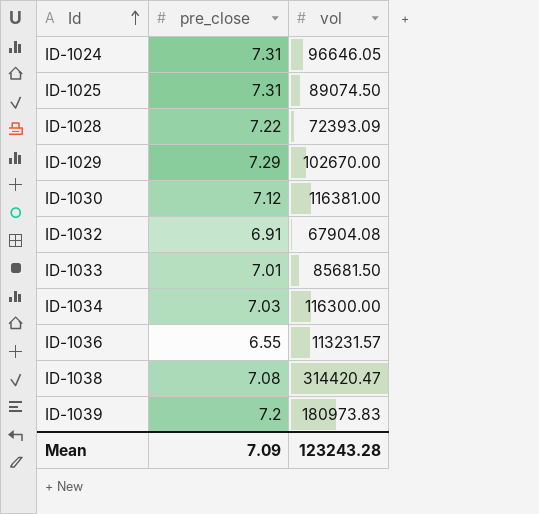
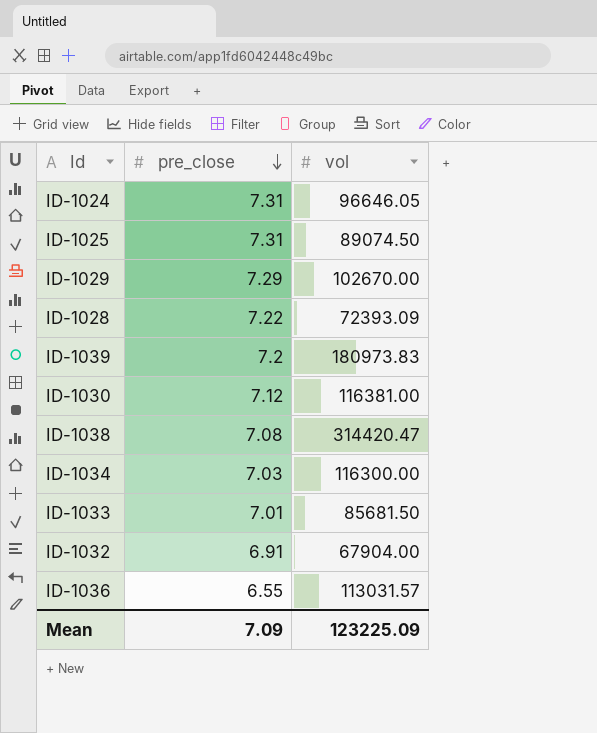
row order: Id ascending -> pre_close descending
ID-1032 | vol: 67904.08 -> 67904.00
ID-1036 | vol: 113231.57 -> 113031.57
Mean | vol: 123243.28 -> 123225.09

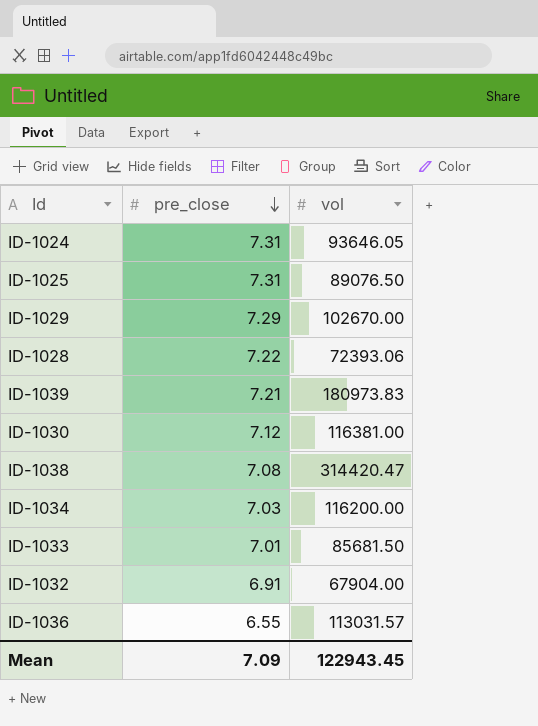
ID-1024 | vol: 96646.05 -> 93646.05
ID-1025 | vol: 89074.50 -> 89076.50
ID-1028 | vol: 72393.09 -> 72393.06
ID-1039 | pre_close: 7.2 -> 7.21
ID-1034 | vol: 116300.00 -> 116200.00
Mean | vol: 123225.09 -> 122943.45

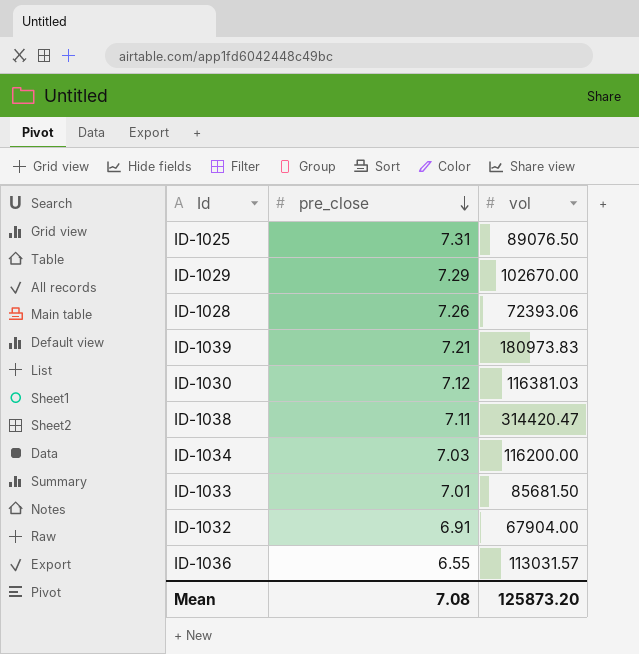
row ID-1024: 7.31 | 93646.05 -> none
ID-1028 | pre_close: 7.22 -> 7.26
ID-1030 | vol: 116381.00 -> 116381.03
ID-1038 | pre_close: 7.08 -> 7.11
Mean | pre_close: 7.09 -> 7.08
Mean | vol: 122943.45 -> 125873.20

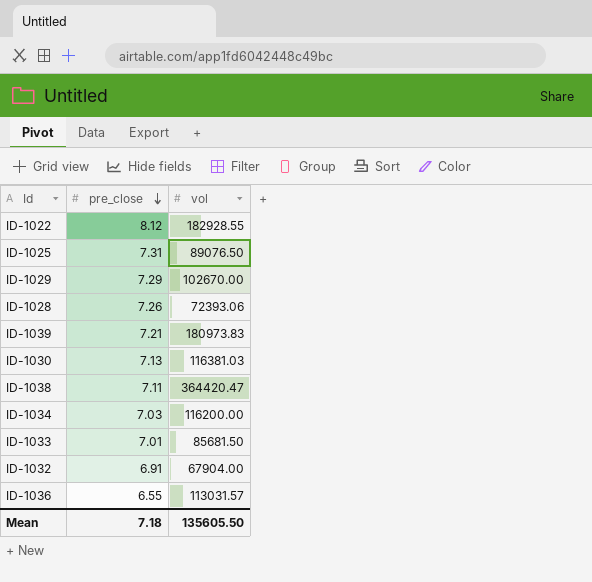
row ID-1022: none -> 8.12 | 182928.55
ID-1030 | pre_close: 7.12 -> 7.13
ID-1038 | vol: 314420.47 -> 364420.47
Mean | pre_close: 7.08 -> 7.18
Mean | vol: 125873.20 -> 135605.50

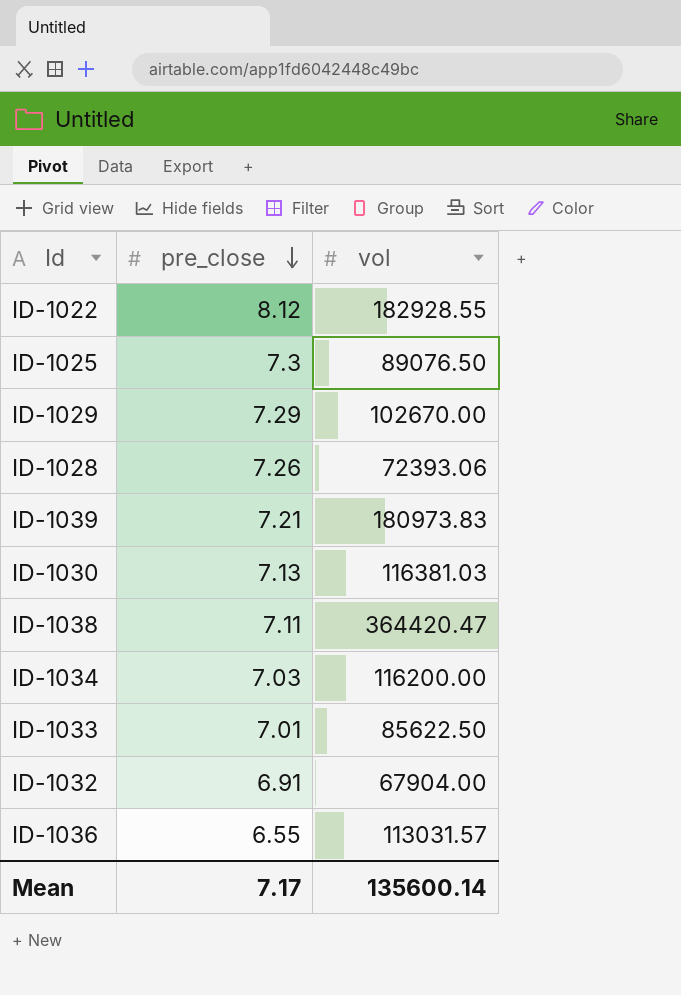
ID-1025 | pre_close: 7.31 -> 7.3
ID-1033 | vol: 85681.50 -> 85622.50
Mean | pre_close: 7.18 -> 7.17
Mean | vol: 135605.50 -> 135600.14

